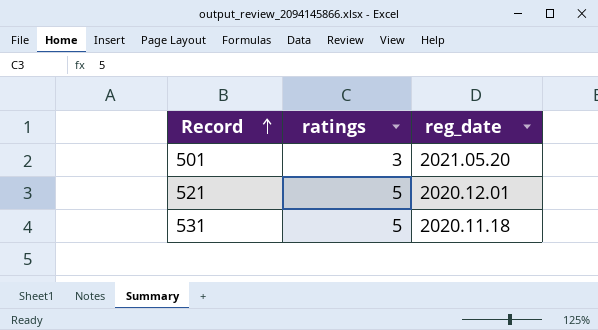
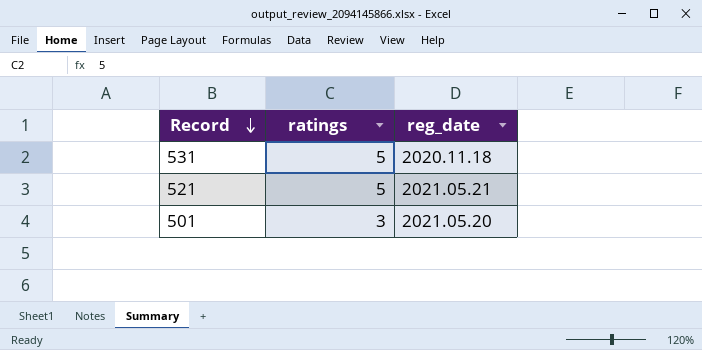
row order: Record ascending -> Record descending
521 | reg_date: 2020.12.01 -> 2021.05.21

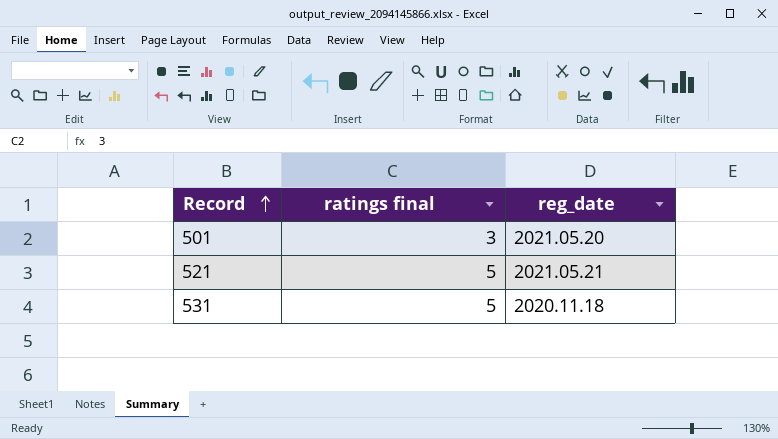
row order: Record descending -> Record ascending
column name: ratings -> ratings final

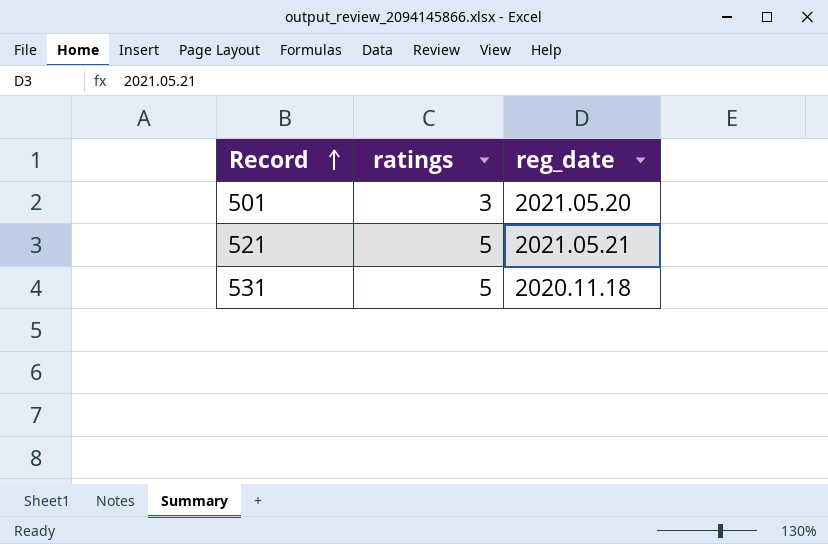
column name: ratings final -> ratings

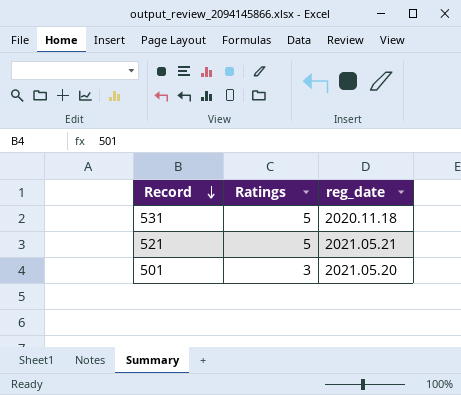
row order: Record ascending -> Record descending
column name: ratings -> Ratings

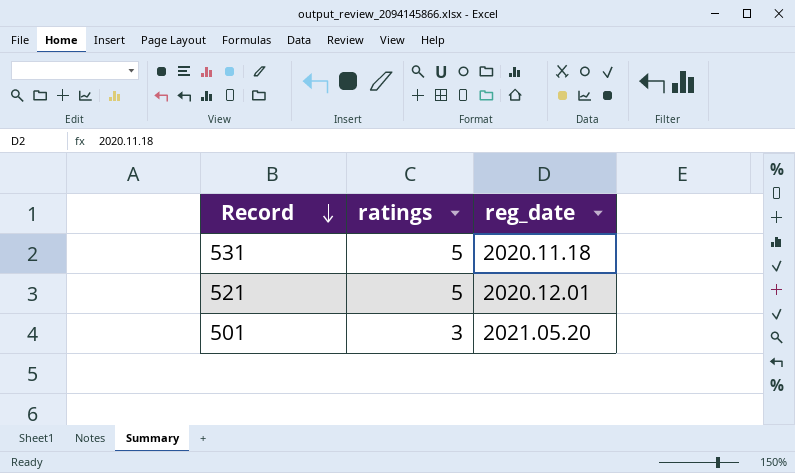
column name: Ratings -> ratings
521 | reg_date: 2021.05.21 -> 2020.12.01

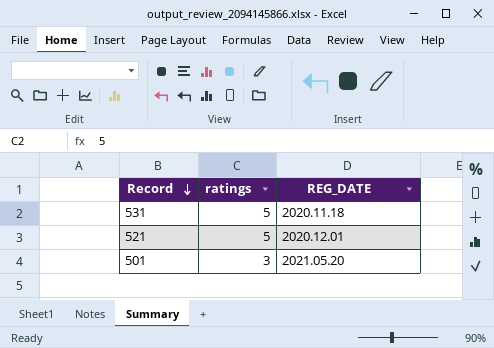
column name: reg_date -> REG_DATE

